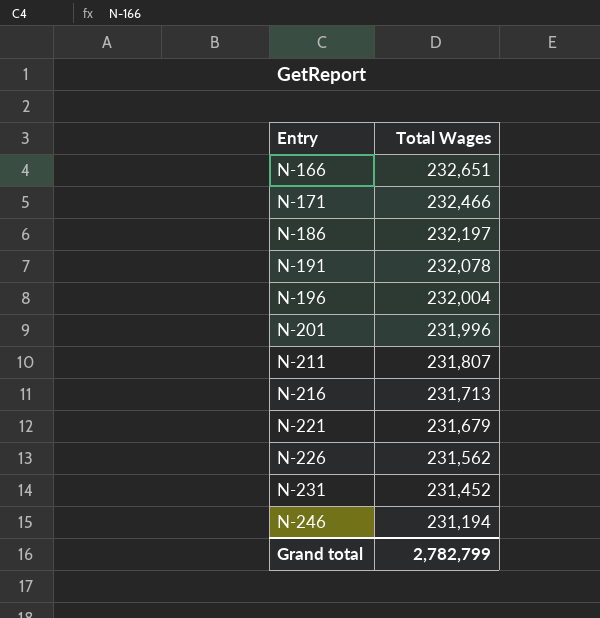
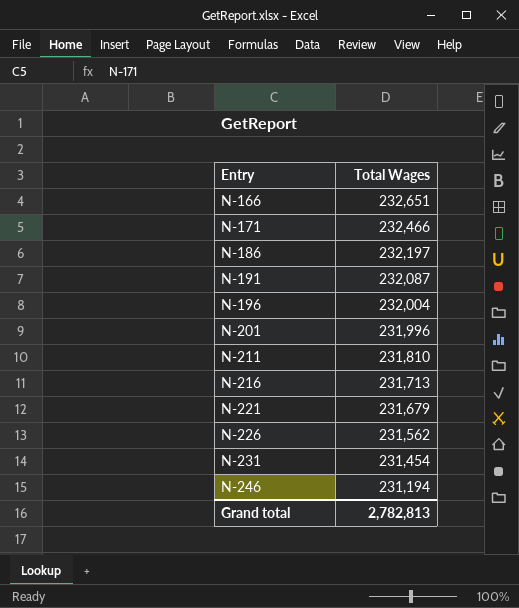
N-191 | Total Wages: 232,078 -> 232,087
N-211 | Total Wages: 231,807 -> 231,810
N-231 | Total Wages: 231,452 -> 231,454
Grand total | Total Wages: 2,782,799 -> 2,782,813

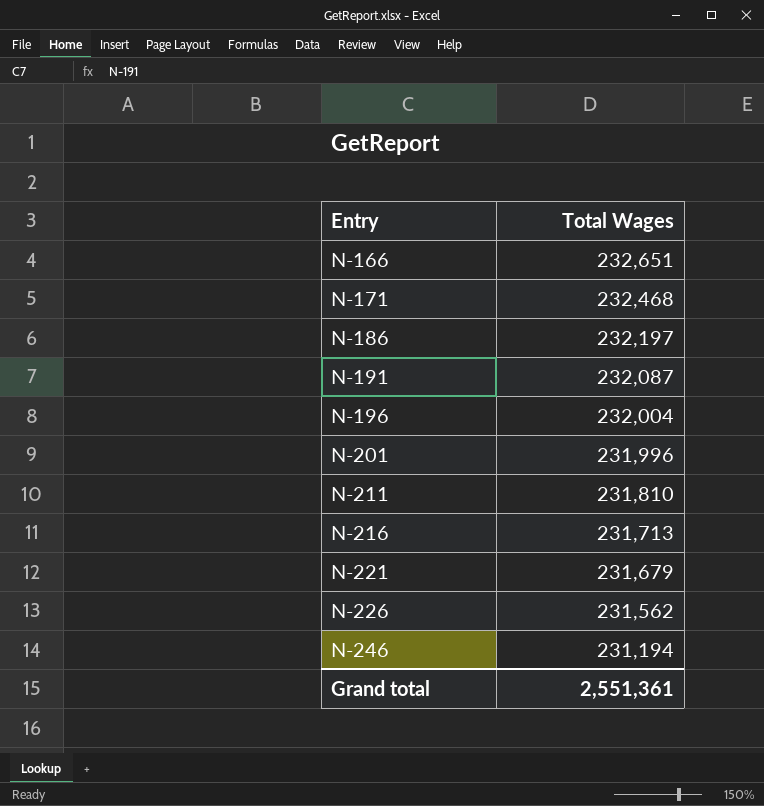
row N-231: 231,454 -> none
N-171 | Total Wages: 232,466 -> 232,468
Grand total | Total Wages: 2,782,813 -> 2,551,361

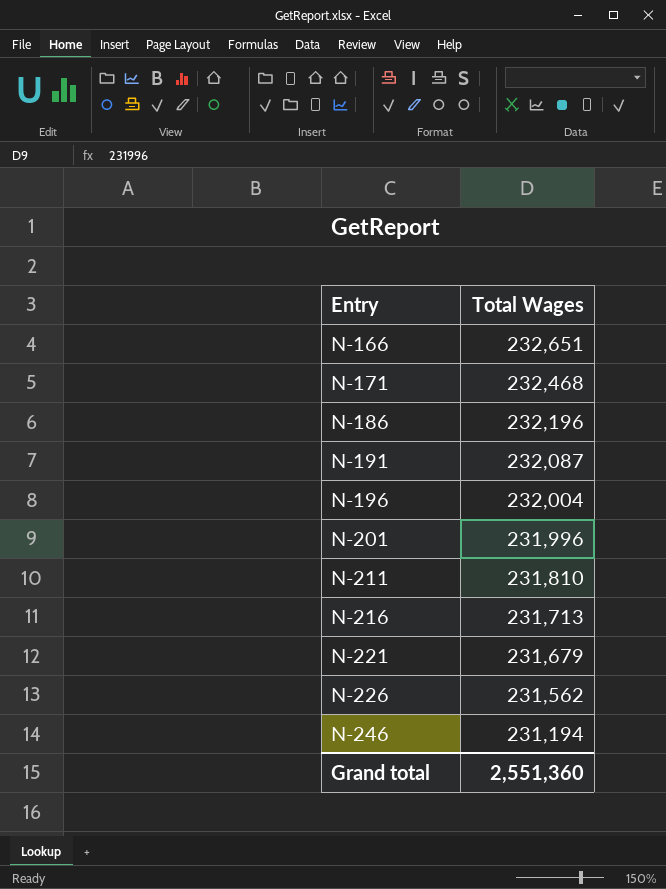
N-186 | Total Wages: 232,197 -> 232,196
Grand total | Total Wages: 2,551,361 -> 2,551,360

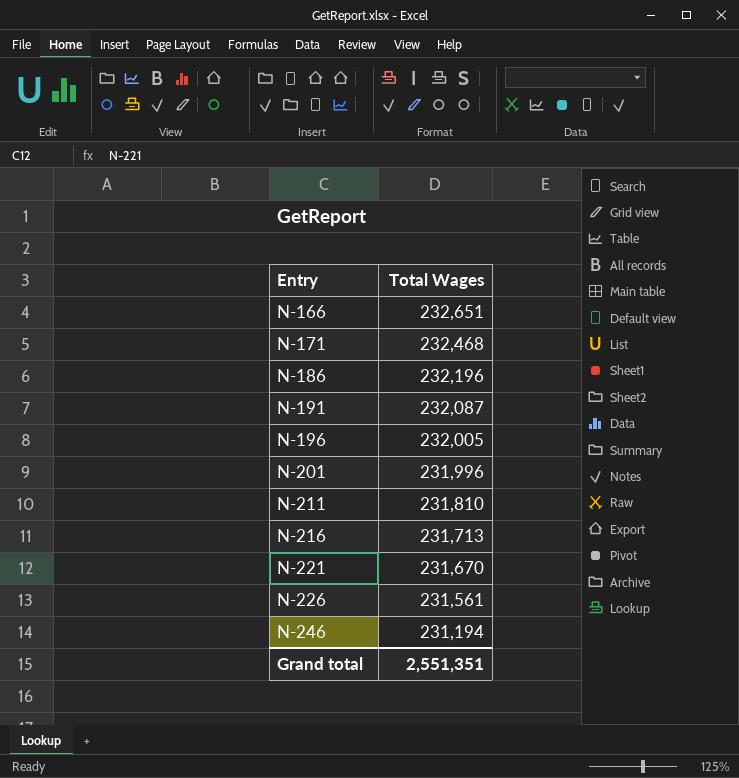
N-196 | Total Wages: 232,004 -> 232,005
N-221 | Total Wages: 231,679 -> 231,670
N-226 | Total Wages: 231,562 -> 231,561
Grand total | Total Wages: 2,551,360 -> 2,551,351

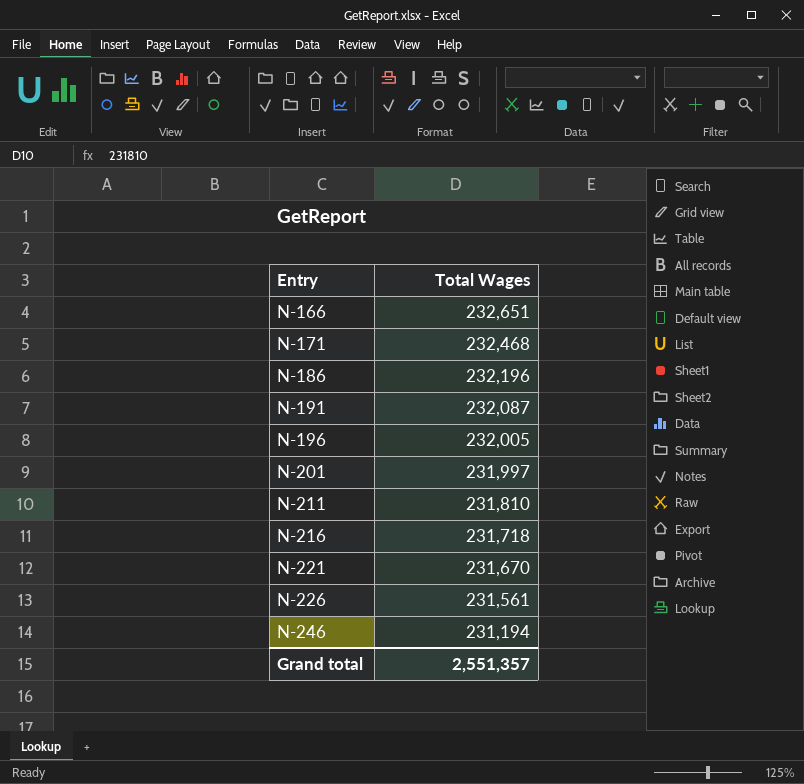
N-201 | Total Wages: 231,996 -> 231,997
N-216 | Total Wages: 231,713 -> 231,718
Grand total | Total Wages: 2,551,351 -> 2,551,357

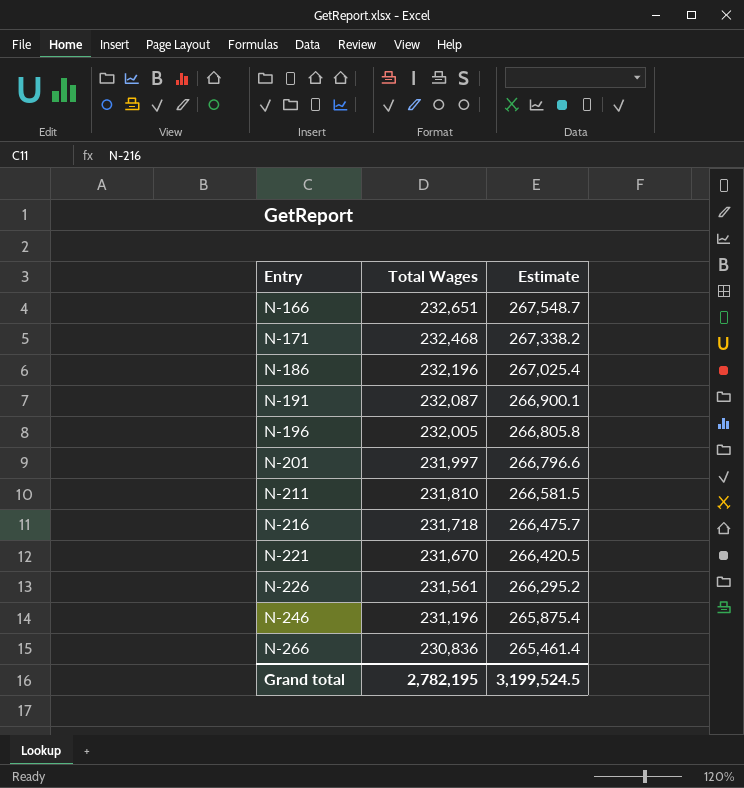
column Estimate | formula: none -> [Total Wages] * 1.15
N-246 | Total Wages: 231,194 -> 231,196
row N-266: none -> 230,836 | 265,461.4
Grand total | Total Wages: 2,551,357 -> 2,782,195

